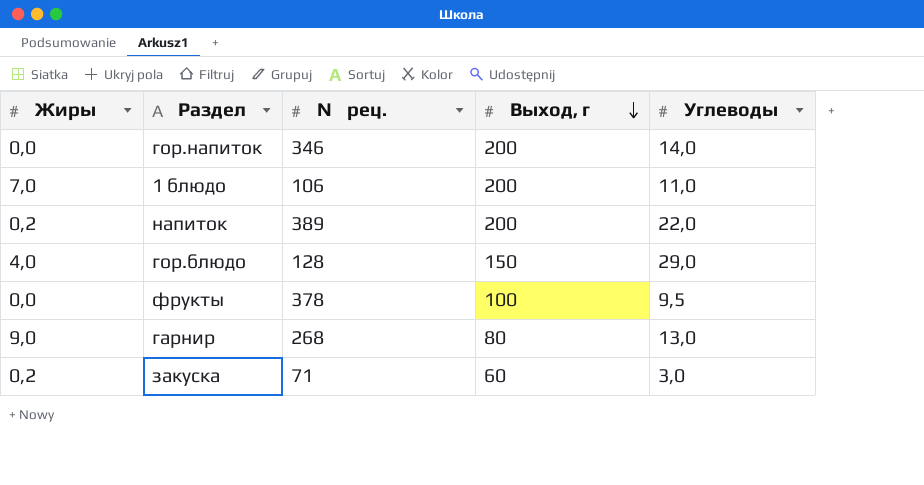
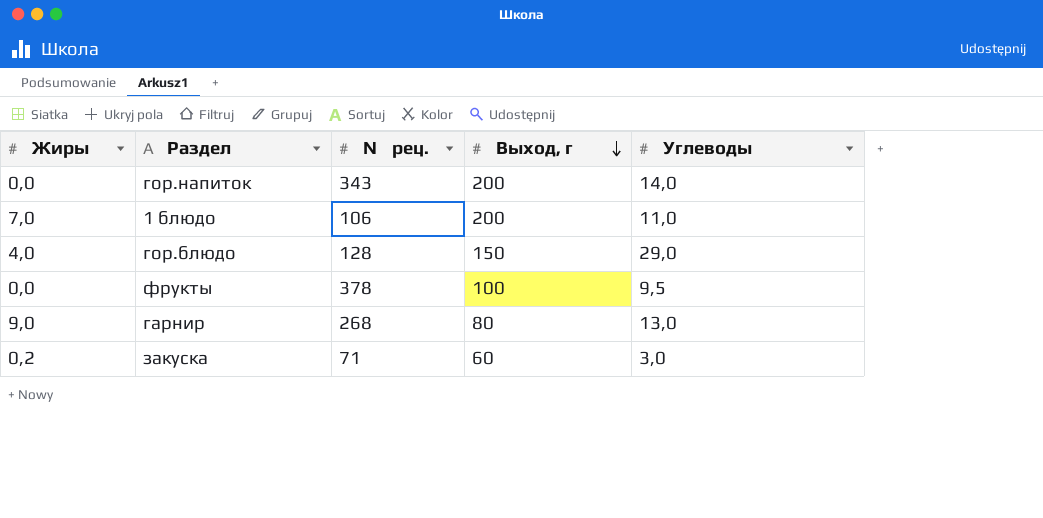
row напиток: 0,2 | 389 | 200 | 22,0 -> none
гор.напиток | № рец.: 346 -> 343

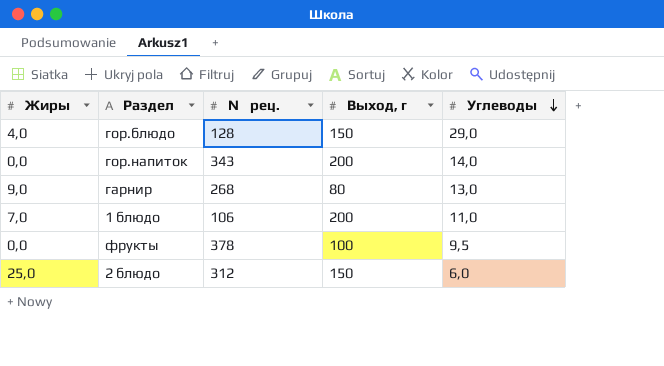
row order: Выход, г descending -> Углеводы descending
row закуска: 0,2 | 71 | 60 | 3,0 -> none
row 2 блюдо: none -> 25,0 | 312 | 150 | 6,0

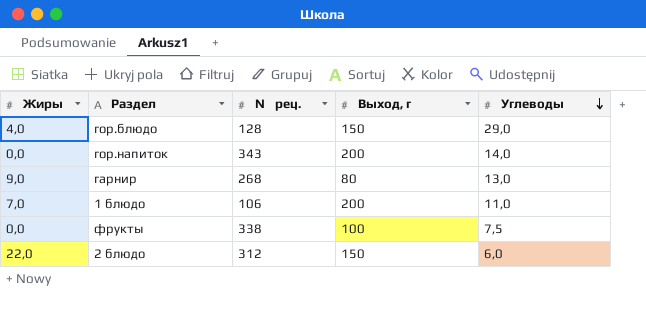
фрукты | № рец.: 378 -> 338
фрукты | Углеводы: 9,5 -> 7,5
2 блюдо | Жиры: 25,0 -> 22,0

